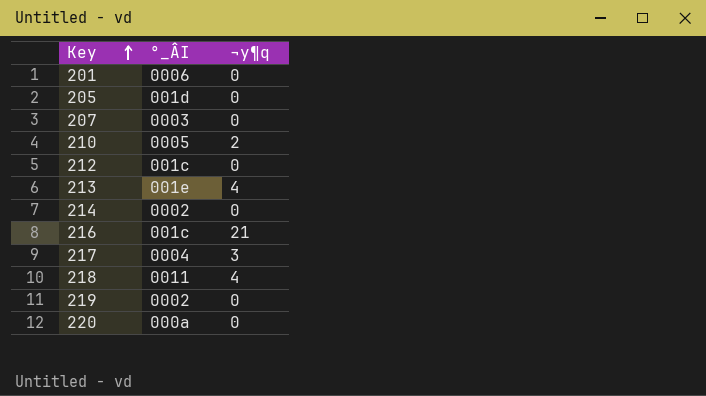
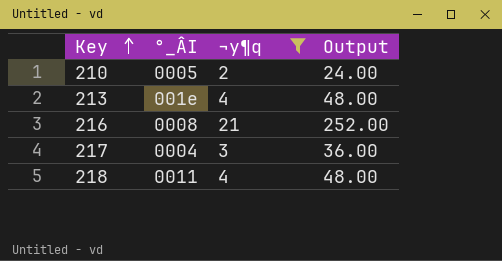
filter: none -> ¬y¶q != 0
column Output | formula: none -> [¬y¶q] * 12
216 | °_ÂI: 001c -> 0008

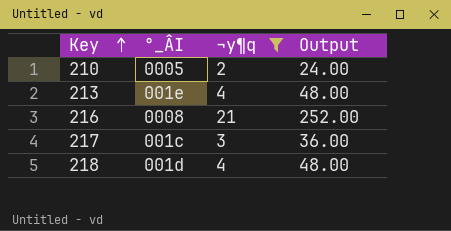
217 | °_ÂI: 0004 -> 001c
218 | °_ÂI: 0011 -> 001d

